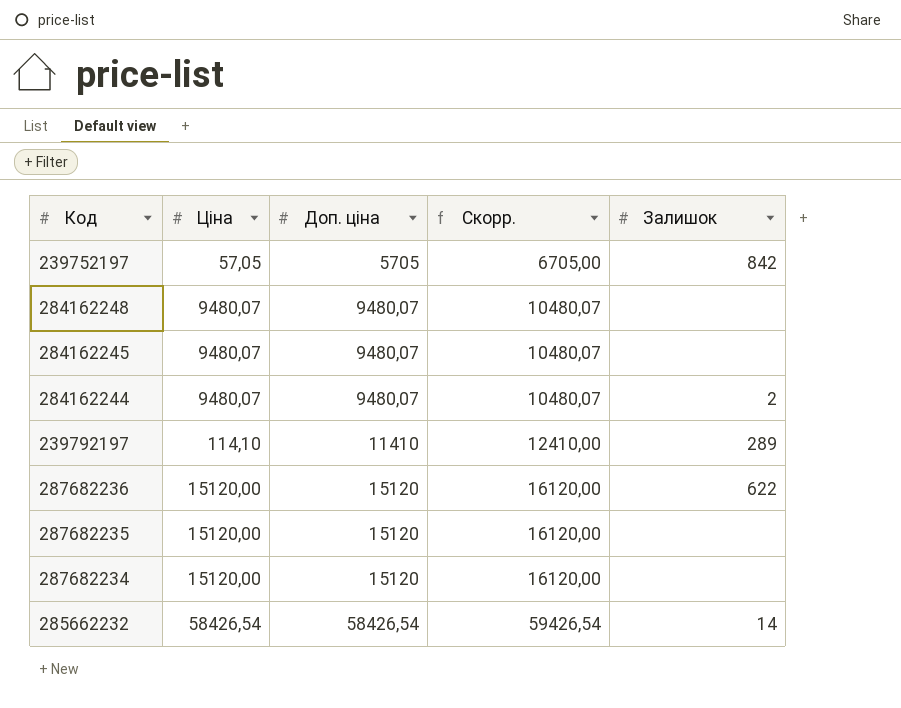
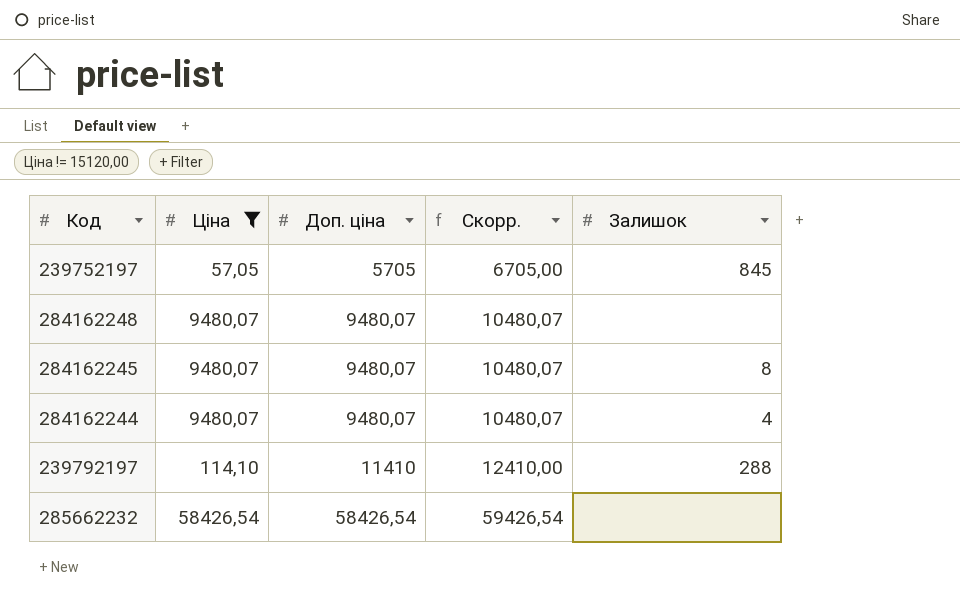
filter: none -> Ціна != 15120,00
239752197 | Залишок: 842 -> 845
284162245 | Залишок: none -> 8
284162244 | Залишок: 2 -> 4
239792197 | Залишок: 289 -> 288
285662232 | Залишок: 14 -> none

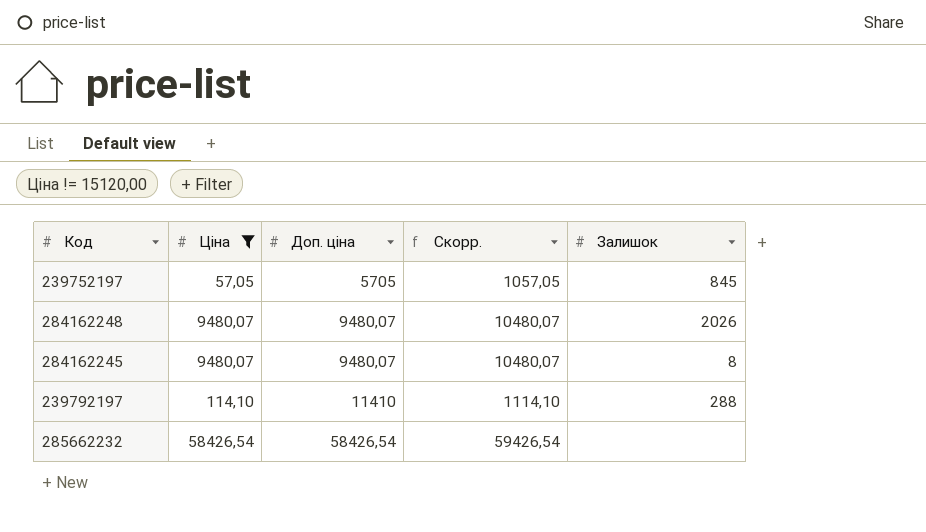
column Скорр. | formula: [Доп. ціна] + 1000 -> [Ціна] + 1000
row 284162244: 9480,07 | 9480,07 | 10480,07 | 4 -> none
284162248 | Залишок: none -> 2026

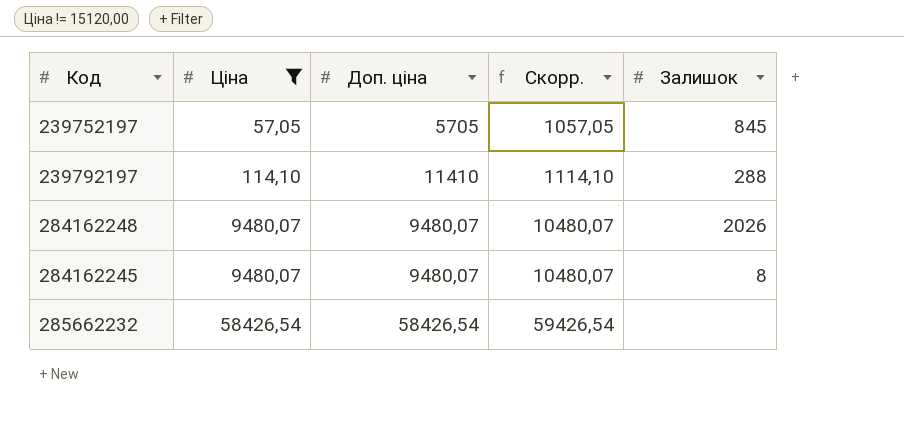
row order: Доп. ціна ascending -> Ціна ascending

